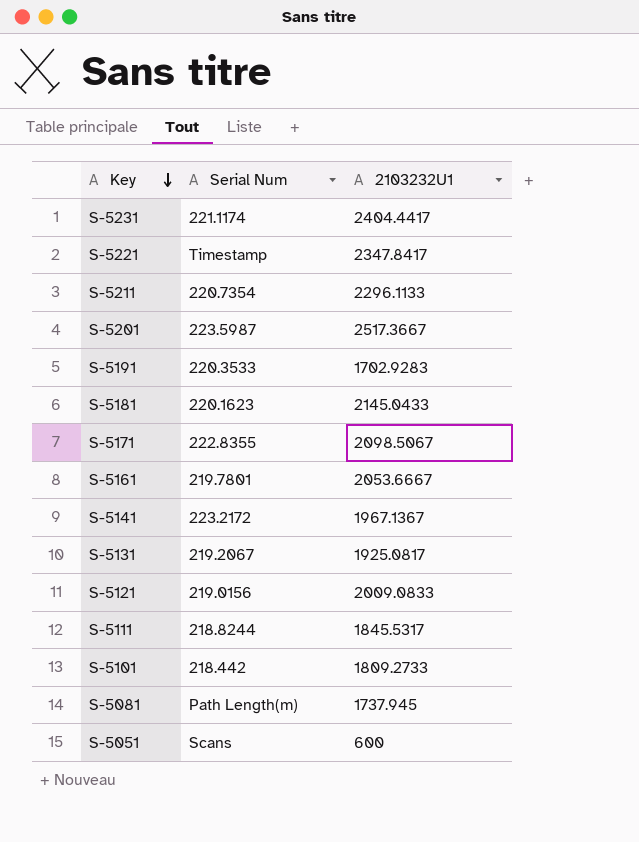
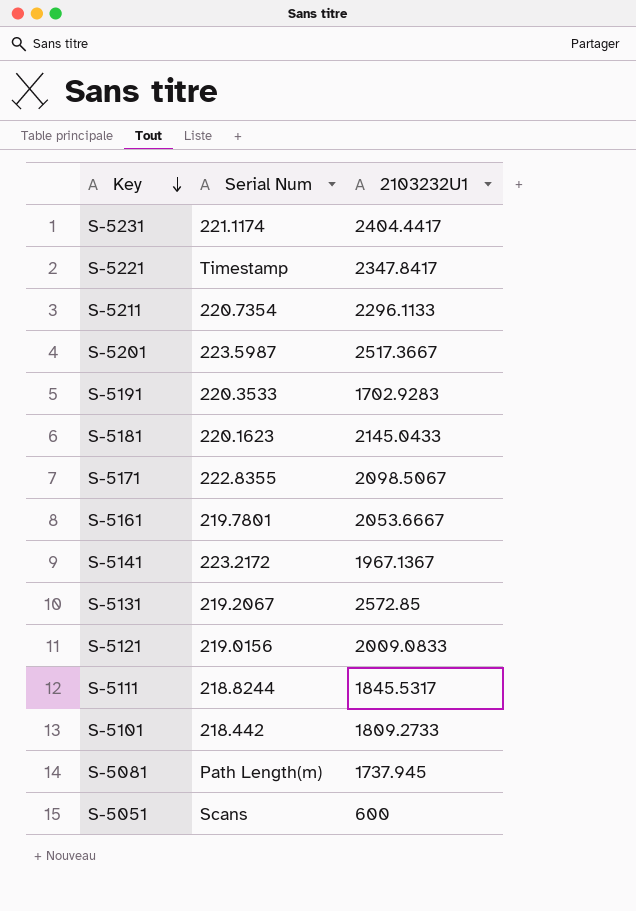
S-5131 | 2103232U1: 1925.0817 -> 2572.85

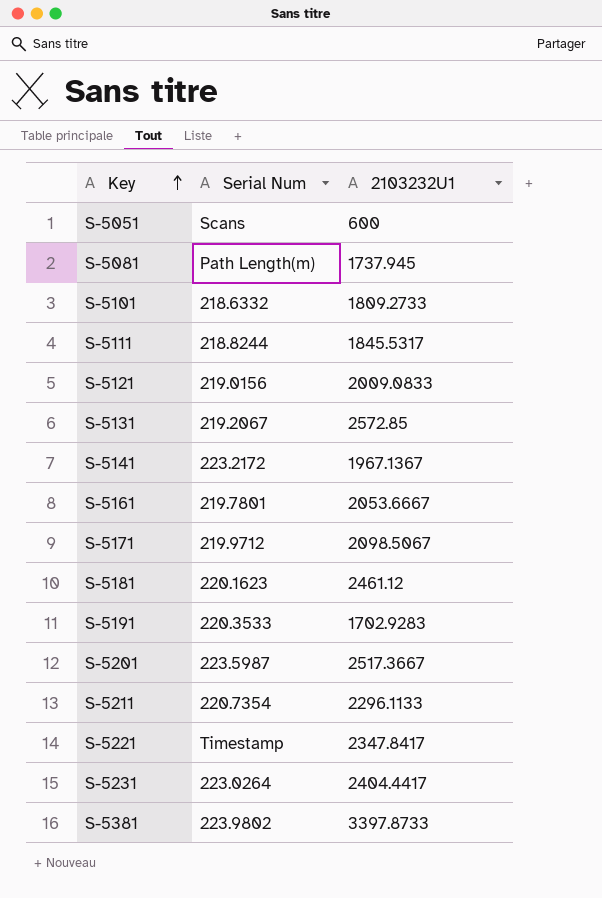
row order: Key descending -> Key ascending
S-5101 | Serial Num: 218.442 -> 218.6332
S-5171 | Serial Num: 222.8355 -> 219.9712
S-5181 | 2103232U1: 2145.0433 -> 2461.12
S-5231 | Serial Num: 221.1174 -> 223.0264
row S-5381: none -> 223.9802 | 3397.8733

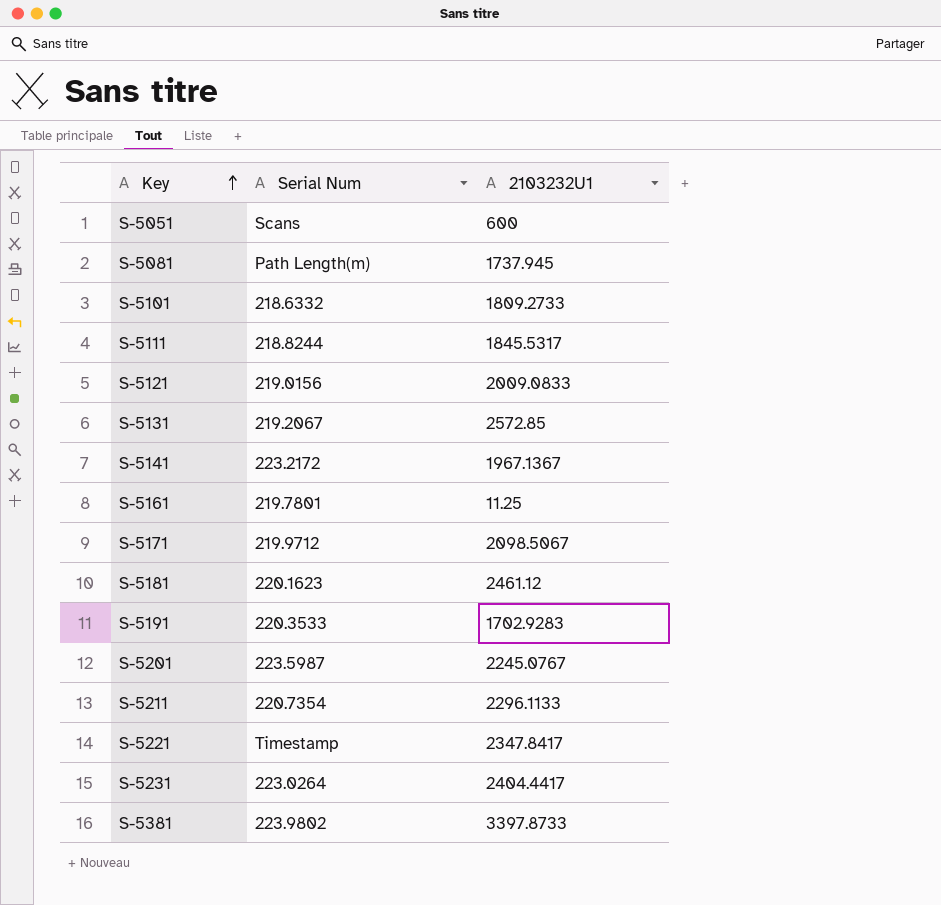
S-5161 | 2103232U1: 2053.6667 -> 11.25
S-5201 | 2103232U1: 2517.3667 -> 2245.0767

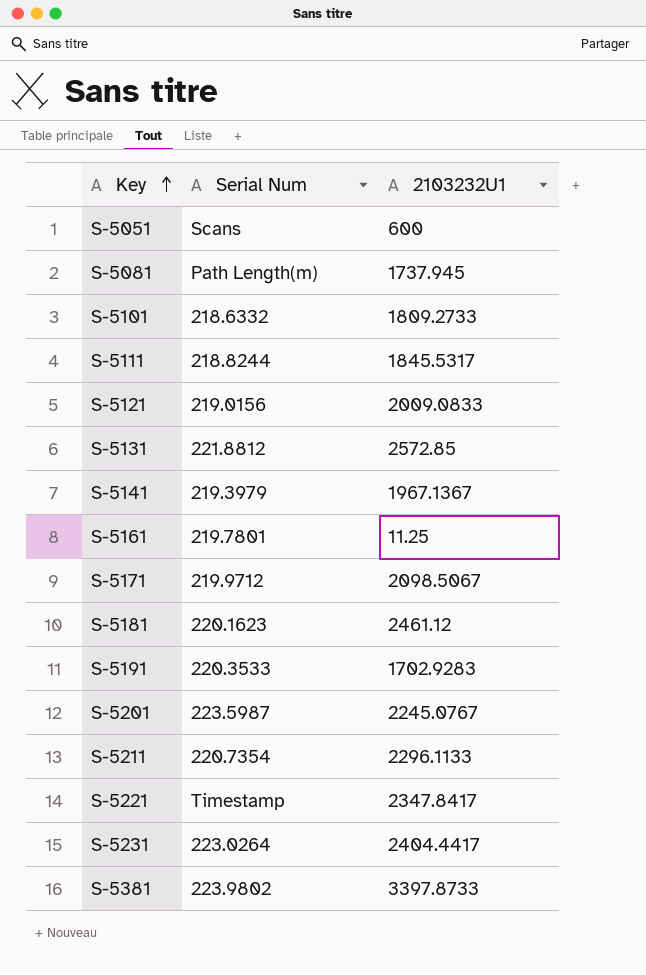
S-5131 | Serial Num: 219.2067 -> 221.8812
S-5141 | Serial Num: 223.2172 -> 219.3979

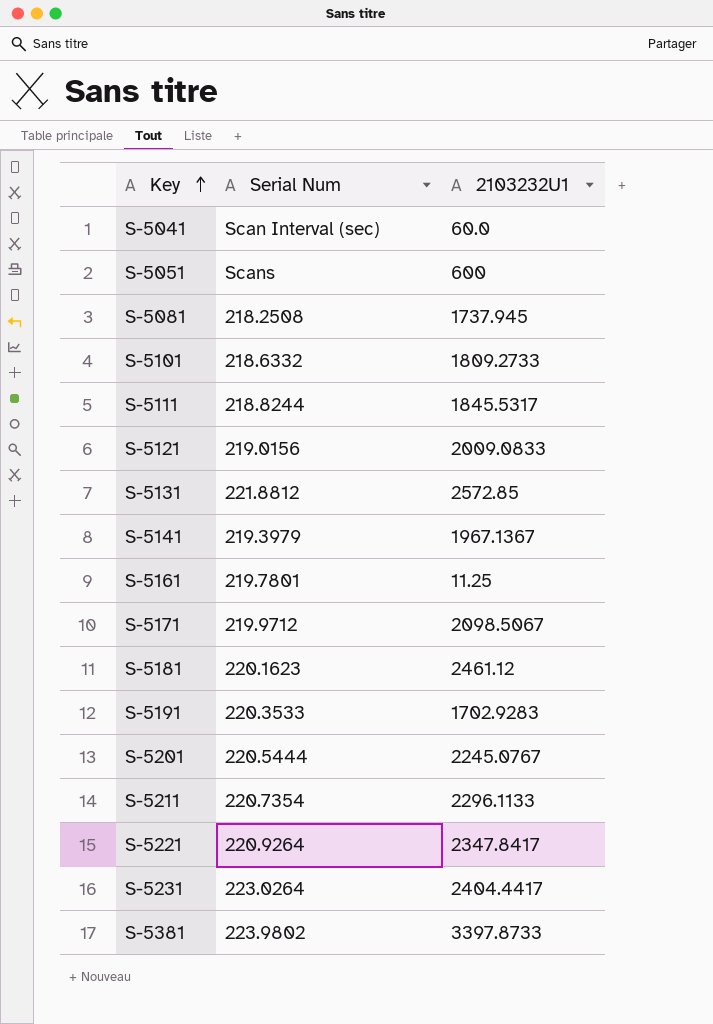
row S-5041: none -> Scan Interval (sec) | 60.0
S-5081 | Serial Num: Path Length(m) -> 218.2508
S-5201 | Serial Num: 223.5987 -> 220.5444
S-5221 | Serial Num: Timestamp -> 220.9264

